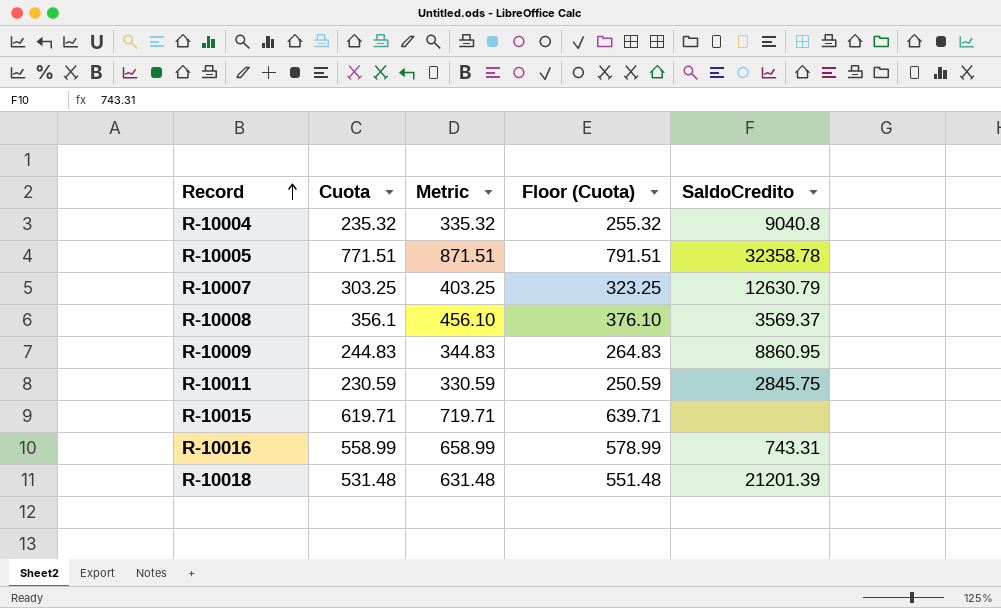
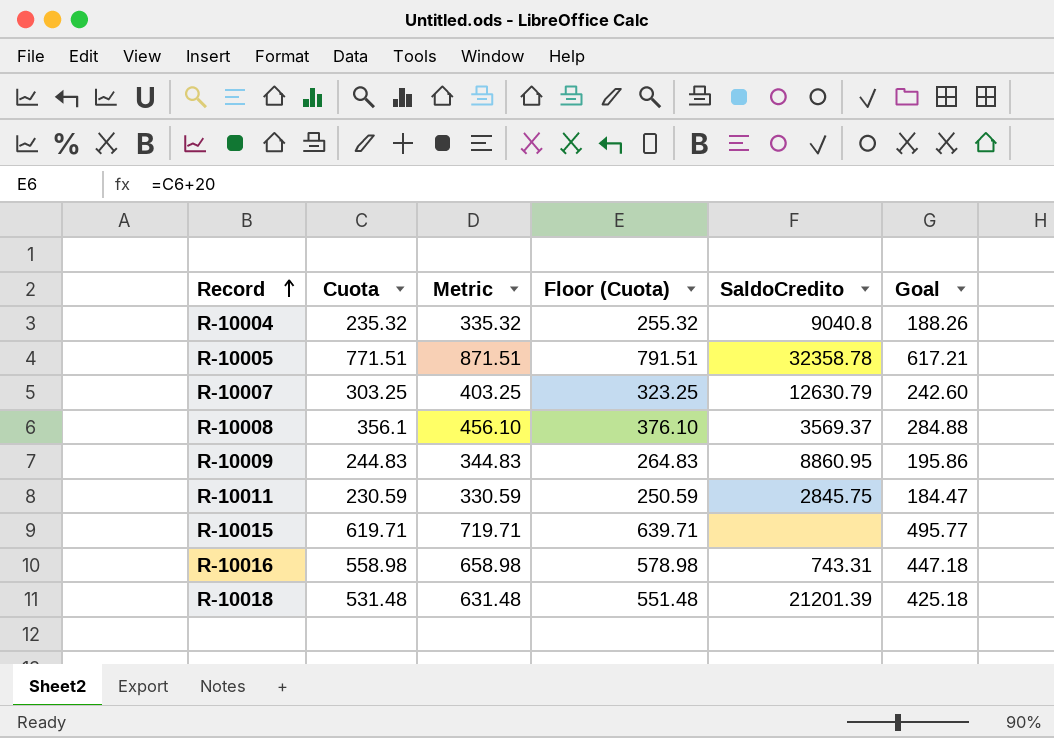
column Goal | formula: none -> [Cuota] * 0.8
R-10016 | Cuota: 558.99 -> 558.98
R-10016 | Metric: 658.99 -> 658.98
R-10016 | Floor (Cuota): 578.99 -> 578.98

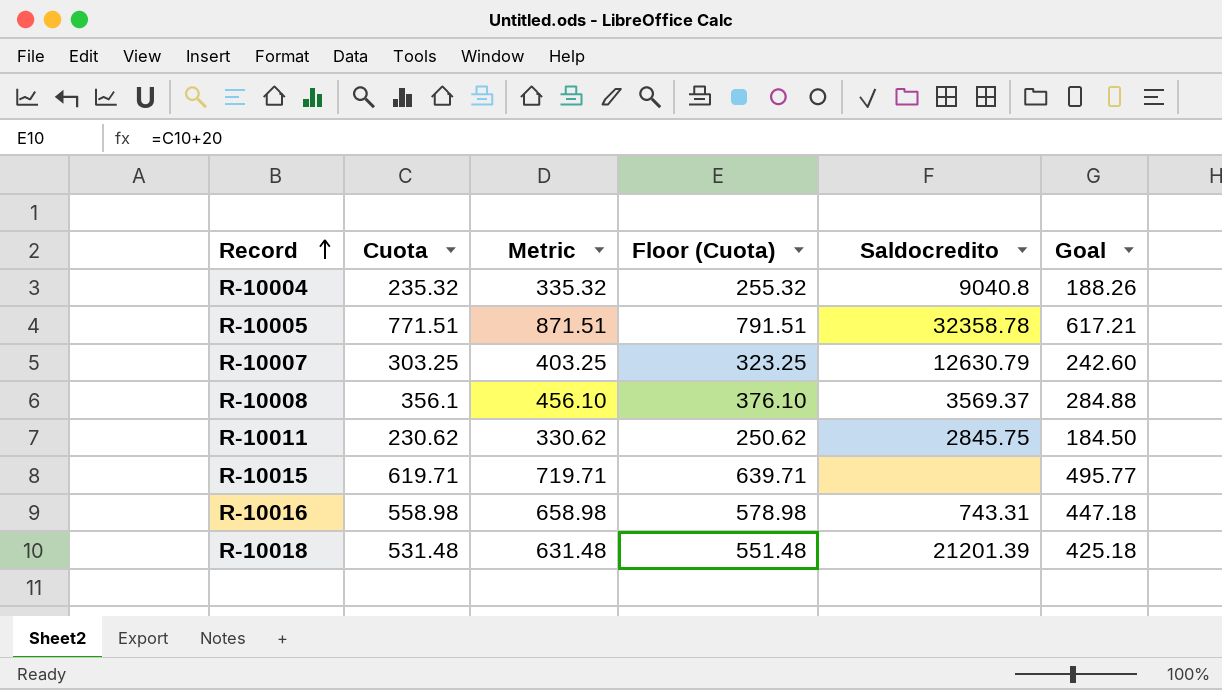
column name: SaldoCredito -> Saldocredito
row R-10009: 244.83 | 344.83 | 264.83 | 8860.95 | 195.86 -> none
R-10011 | Cuota: 230.59 -> 230.62
R-10011 | Metric: 330.59 -> 330.62
R-10011 | Floor (Cuota): 250.59 -> 250.62
R-10011 | Goal: 184.47 -> 184.50

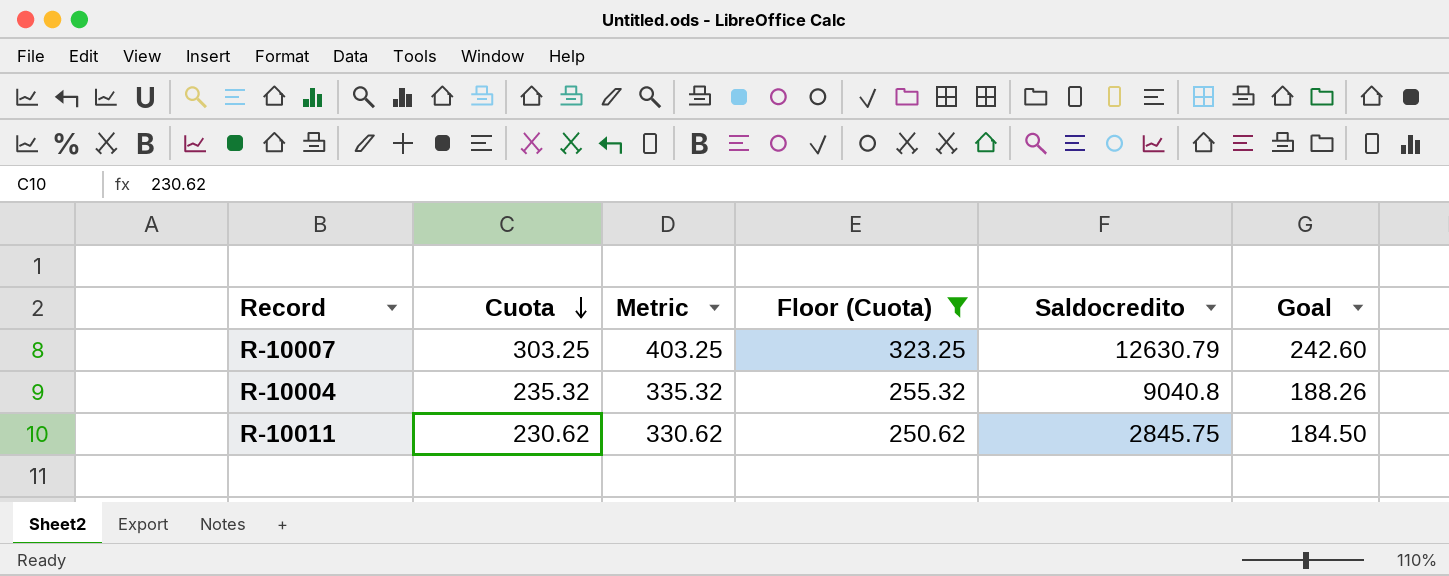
filter: none -> Floor (Cuota) <= 323.25
row order: Record ascending -> Cuota descending

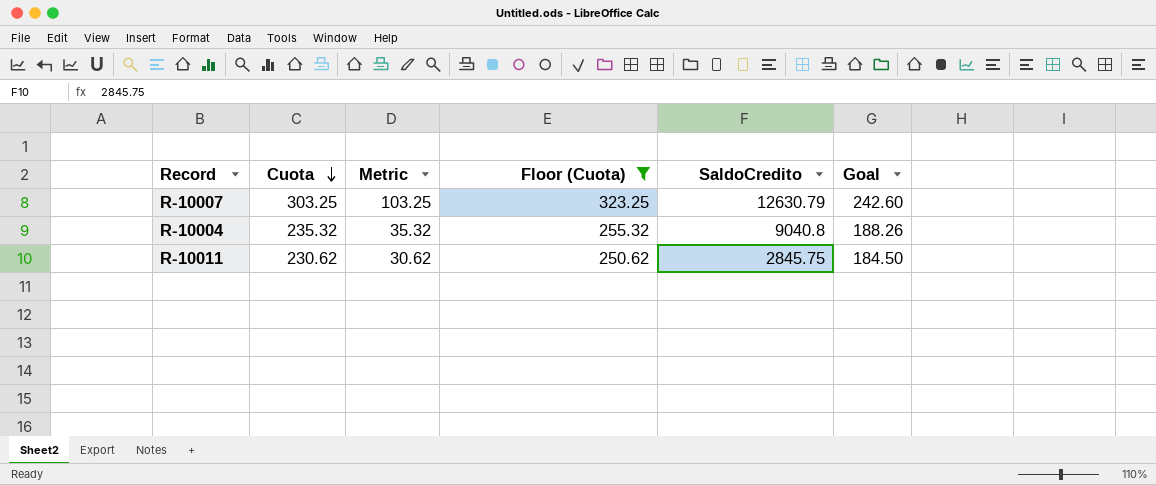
column Metric | formula: [Cuota] + 100 -> [Cuota] - 200
column name: Saldocredito -> SaldoCredito

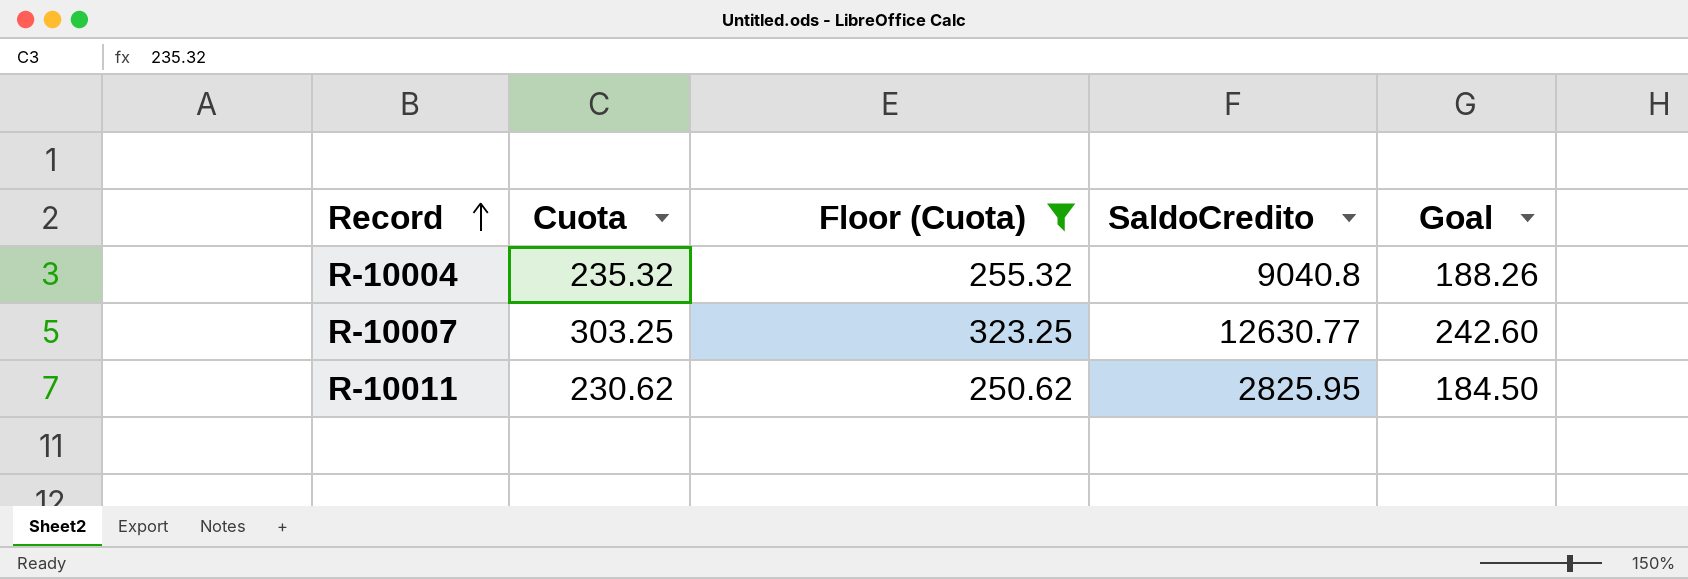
row order: Cuota descending -> Record ascending
column Metric | formula: [Cuota] - 200 -> none
R-10007 | SaldoCredito: 12630.79 -> 12630.77
R-10011 | SaldoCredito: 2845.75 -> 2825.95

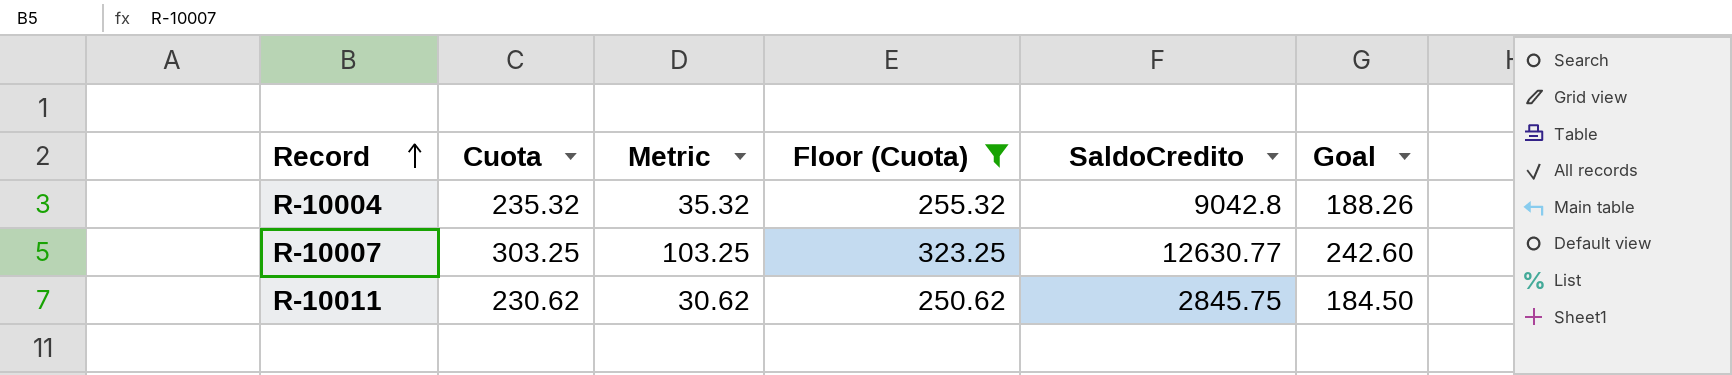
column Metric | formula: none -> [Cuota] - 200
R-10004 | SaldoCredito: 9040.8 -> 9042.8
R-10011 | SaldoCredito: 2825.95 -> 2845.75

